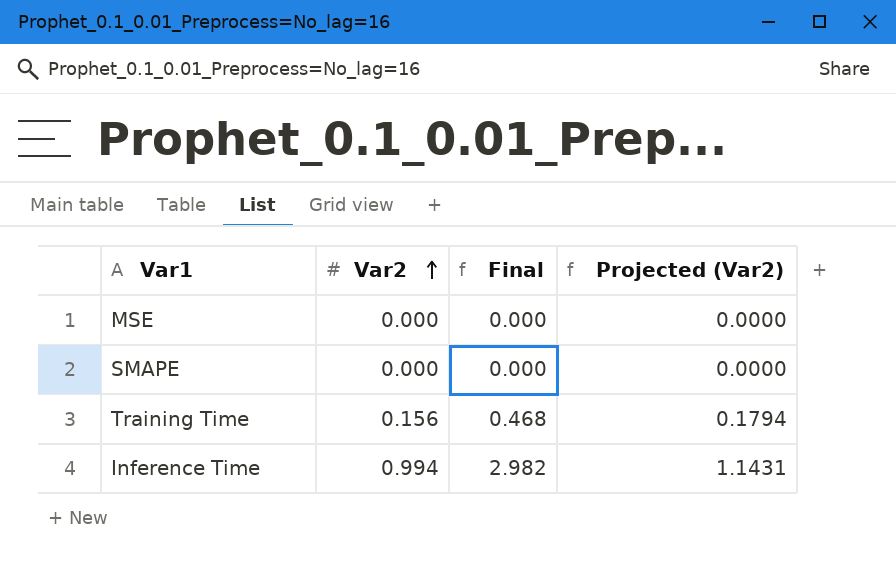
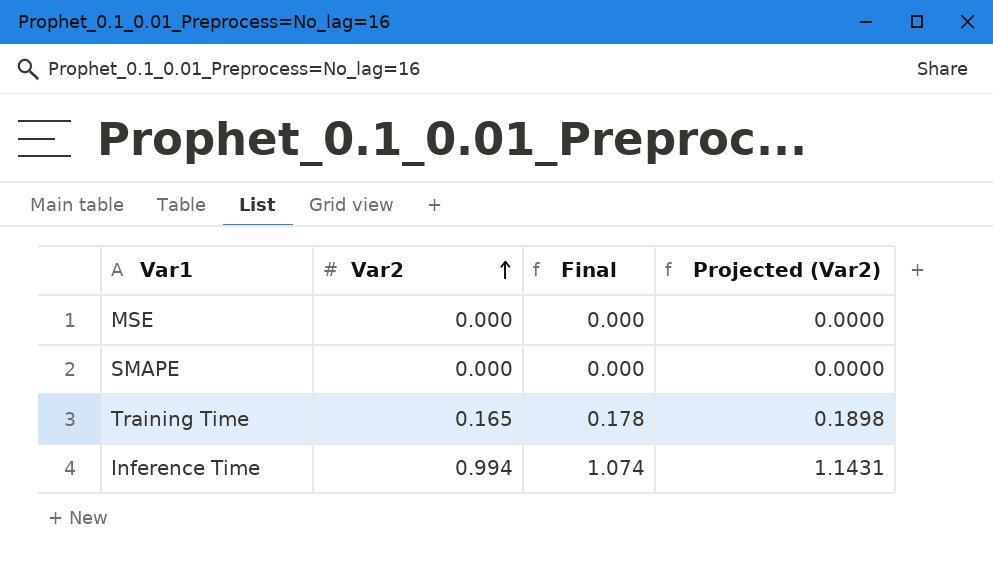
column Final | formula: [Var2] * 3 -> [Var2] * 1.08
Training Time | Var2: 0.156 -> 0.165
Training Time | Projected (Var2): 0.1794 -> 0.1898

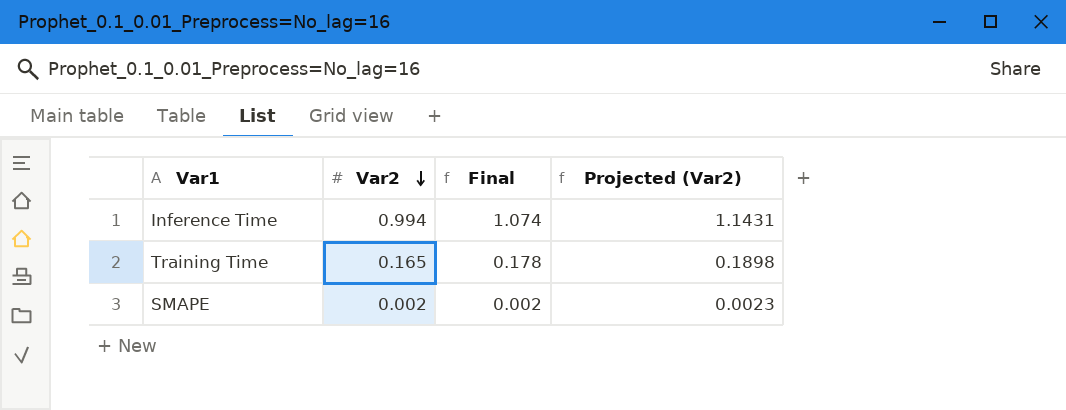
row order: Var2 ascending -> Var2 descending
row MSE: 0.000 | 0.000 | 0.0000 -> none
SMAPE | Var2: 0.000 -> 0.002
SMAPE | Final: 0.000 -> 0.002
SMAPE | Projected (Var2): 0.0000 -> 0.0023

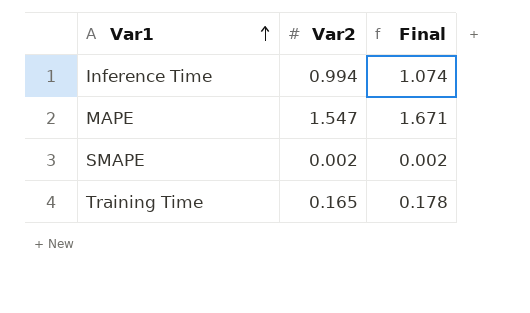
row order: Var2 descending -> Var1 ascending
column Projected (Var2) | formula: [Var2] * 1.15 -> none
row MAPE: none -> 1.547 | 1.671

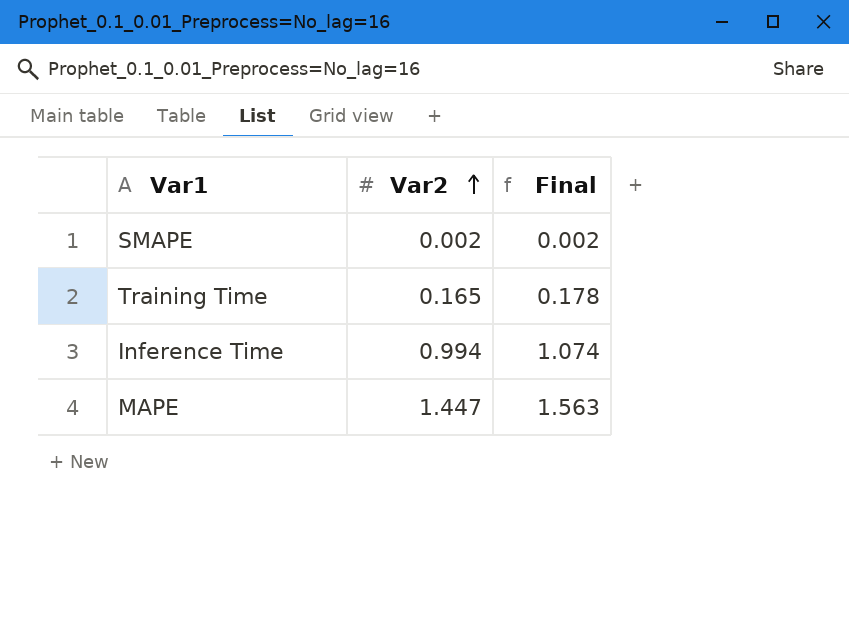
row order: Var1 ascending -> Var2 ascending
MAPE | Var2: 1.547 -> 1.447
MAPE | Final: 1.671 -> 1.563

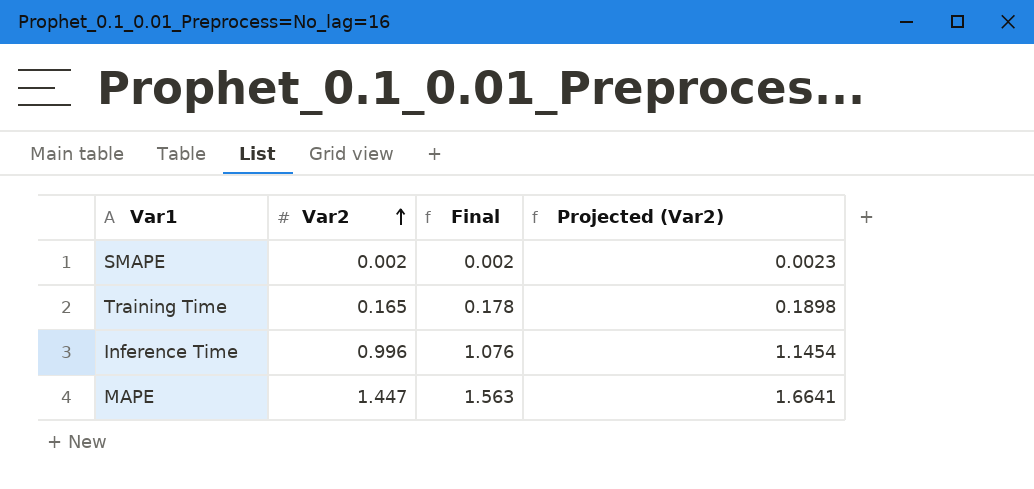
column Projected (Var2) | formula: none -> [Var2] * 1.15
Inference Time | Var2: 0.994 -> 0.996
Inference Time | Final: 1.074 -> 1.076

